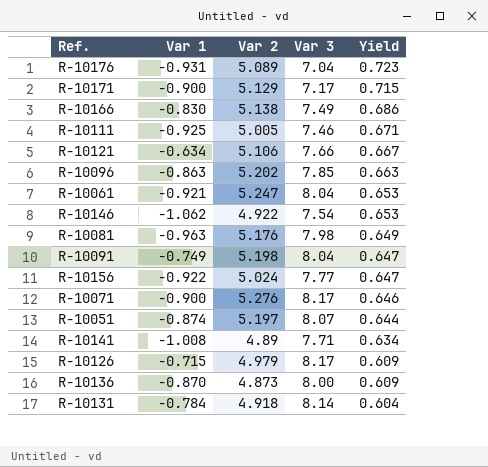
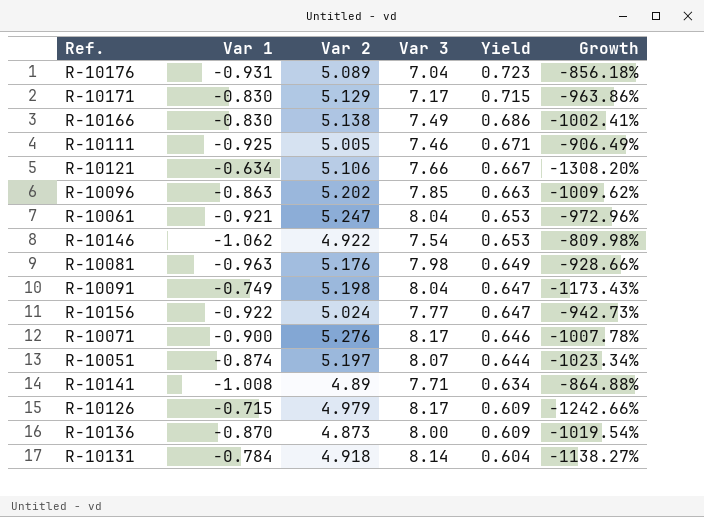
column Growth | formula: none -> ([Var 3] - [Var 1]) / [Var 1]
R-10171 | Var 1: -0.900 -> -0.830

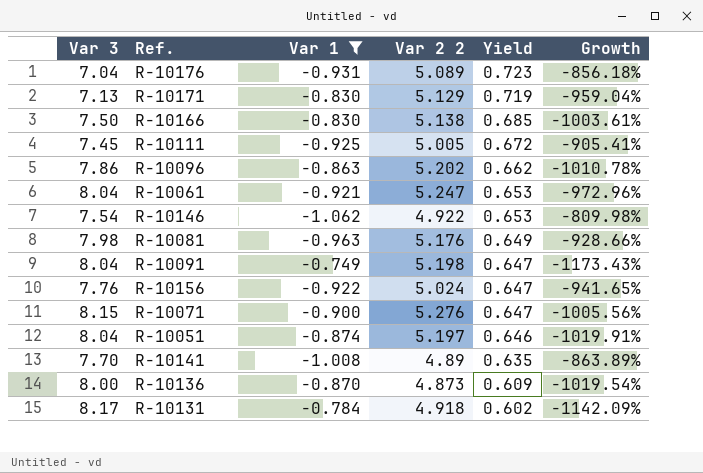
filter: none -> Var 1 <= -0.749
column Var 3 | position: 4 -> 1
column name: Var 2 -> Var 2 2
R-10171 | Var 3: 7.17 -> 7.13
R-10171 | Yield: 0.715 -> 0.719
R-10171 | Growth: -963.86% -> -959.04%
R-10166 | Var 3: 7.49 -> 7.50
R-10166 | Yield: 0.686 -> 0.685
R-10166 | Growth: -1002.41% -> -1003.61%
R-10111 | Var 3: 7.46 -> 7.45
R-10111 | Yield: 0.671 -> 0.672
R-10111 | Growth: -906.49% -> -905.41%
R-10096 | Var 3: 7.85 -> 7.86
R-10096 | Yield: 0.663 -> 0.662
R-10096 | Growth: -1009.62% -> -1010.78%
R-10156 | Var 3: 7.77 -> 7.76
R-10156 | Growth: -942.73% -> -941.65%
R-10071 | Var 3: 8.17 -> 8.15
R-10071 | Yield: 0.646 -> 0.647
R-10071 | Growth: -1007.78% -> -1005.56%
R-10051 | Var 3: 8.07 -> 8.04
R-10051 | Yield: 0.644 -> 0.646
R-10051 | Growth: -1023.34% -> -1019.91%
R-10141 | Var 3: 7.71 -> 7.70
R-10141 | Yield: 0.634 -> 0.635
R-10141 | Growth: -864.88% -> -863.89%
R-10131 | Var 3: 8.14 -> 8.17
R-10131 | Yield: 0.604 -> 0.602
R-10131 | Growth: -1138.27% -> -1142.09%

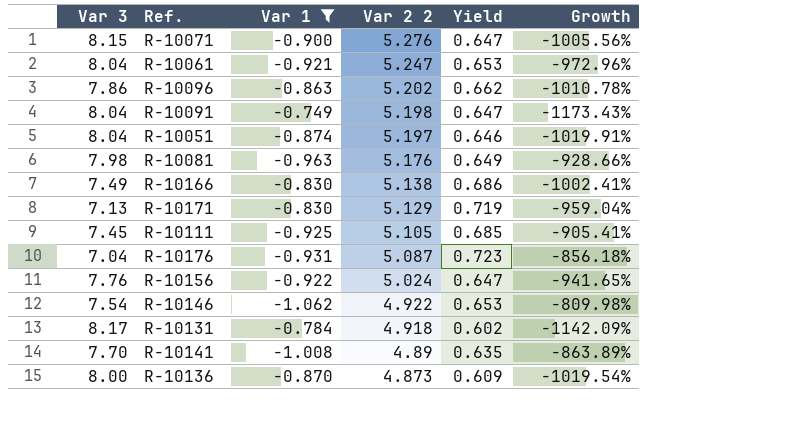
row order: Yield descending -> Var 2 2 descending
R-10166 | Var 3: 7.50 -> 7.49
R-10166 | Yield: 0.685 -> 0.686
R-10166 | Growth: -1003.61% -> -1002.41%
R-10111 | Var 2 2: 5.005 -> 5.105
R-10111 | Yield: 0.672 -> 0.685
R-10176 | Var 2 2: 5.089 -> 5.087

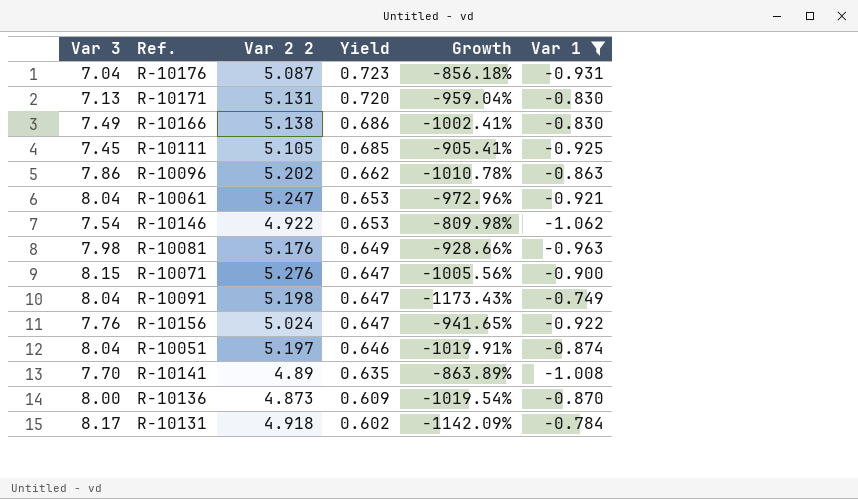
row order: Var 2 2 descending -> Yield descending
column Var 1 | position: 3 -> 6
R-10171 | Var 2 2: 5.129 -> 5.131
R-10171 | Yield: 0.719 -> 0.720

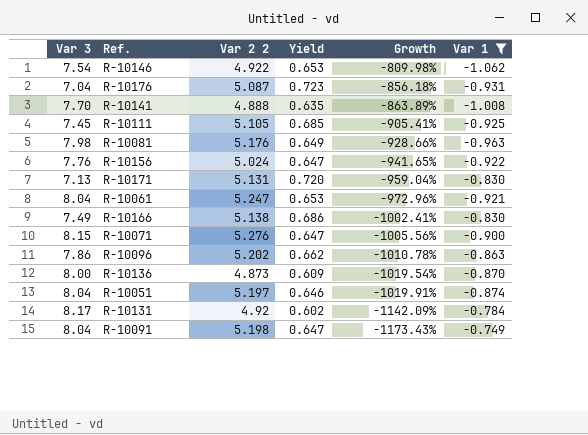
row order: Yield descending -> Growth descending
R-10141 | Var 2 2: 4.89 -> 4.888
R-10131 | Var 2 2: 4.918 -> 4.92

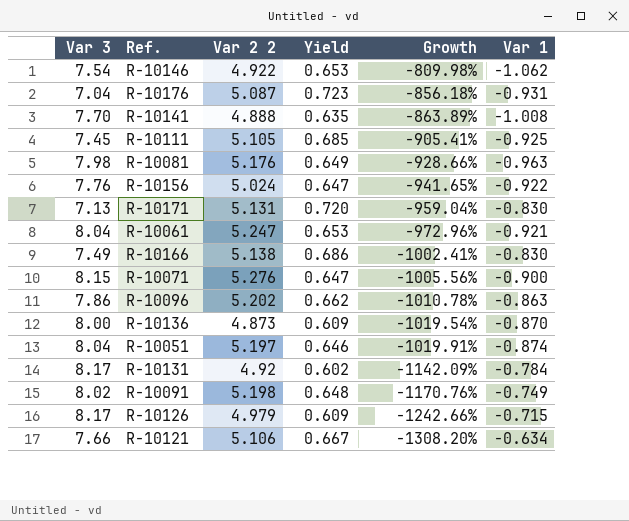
filter: Var 1 <= -0.749 -> none
R-10091 | Var 3: 8.04 -> 8.02
R-10091 | Yield: 0.647 -> 0.648
R-10091 | Growth: -1173.43% -> -1170.76%

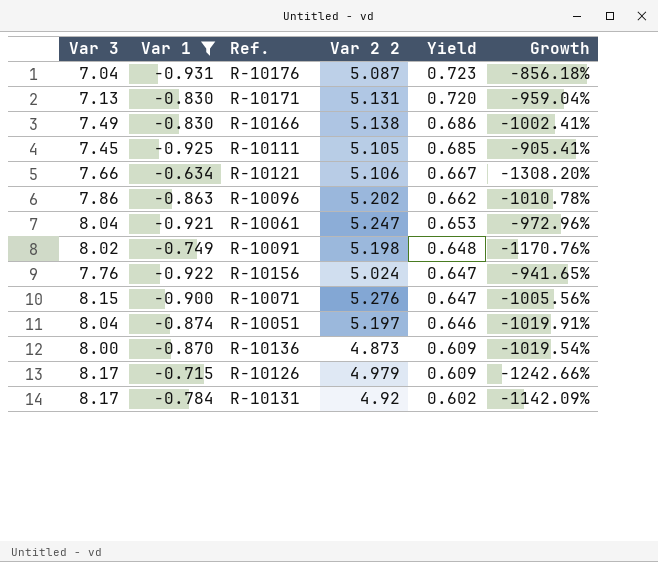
filter: none -> Var 1 >= -0.931
row order: Growth descending -> Yield descending
column Var 1 | position: 6 -> 2

